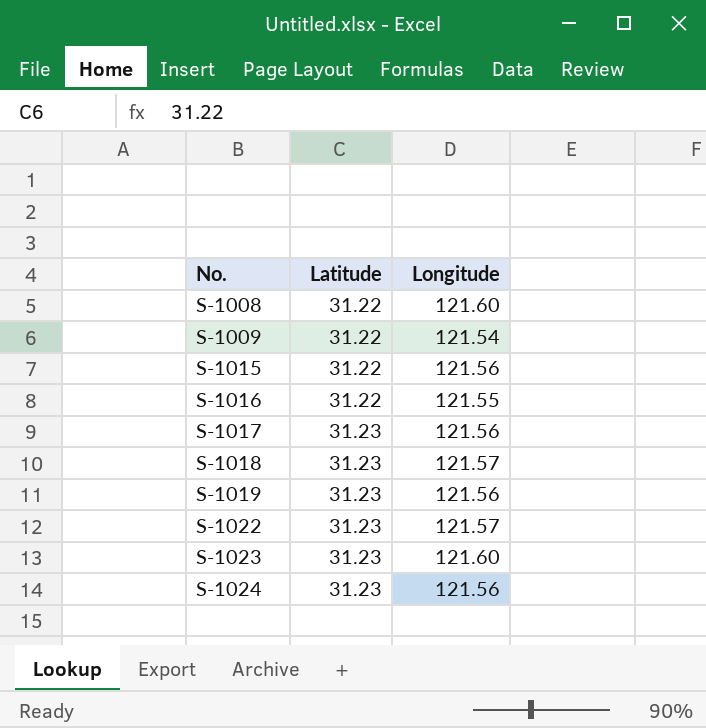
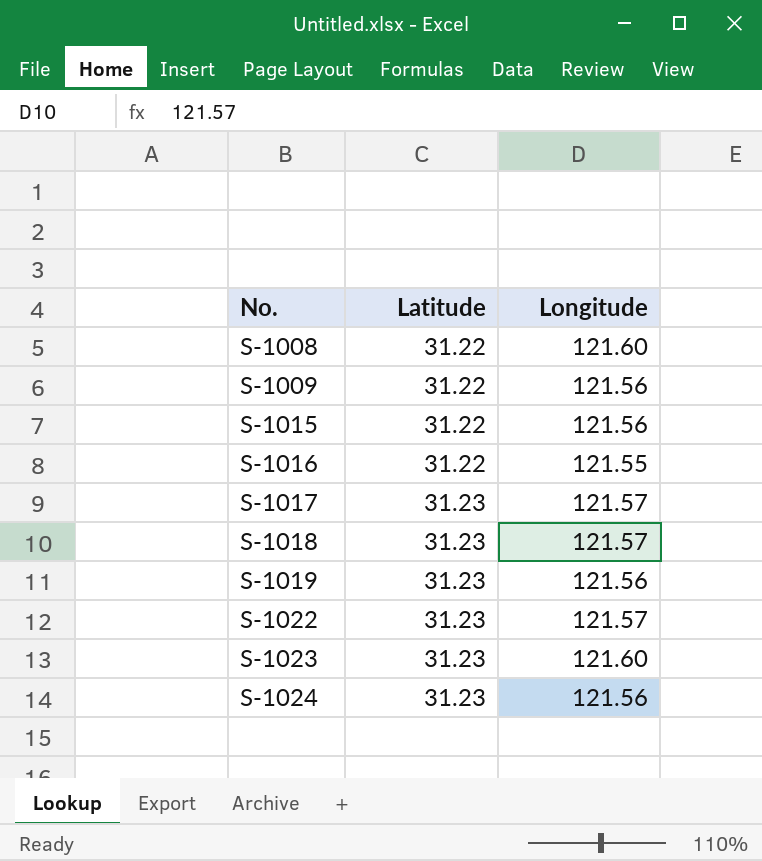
S-1009 | Longitude: 121.54 -> 121.56
S-1017 | Longitude: 121.56 -> 121.57

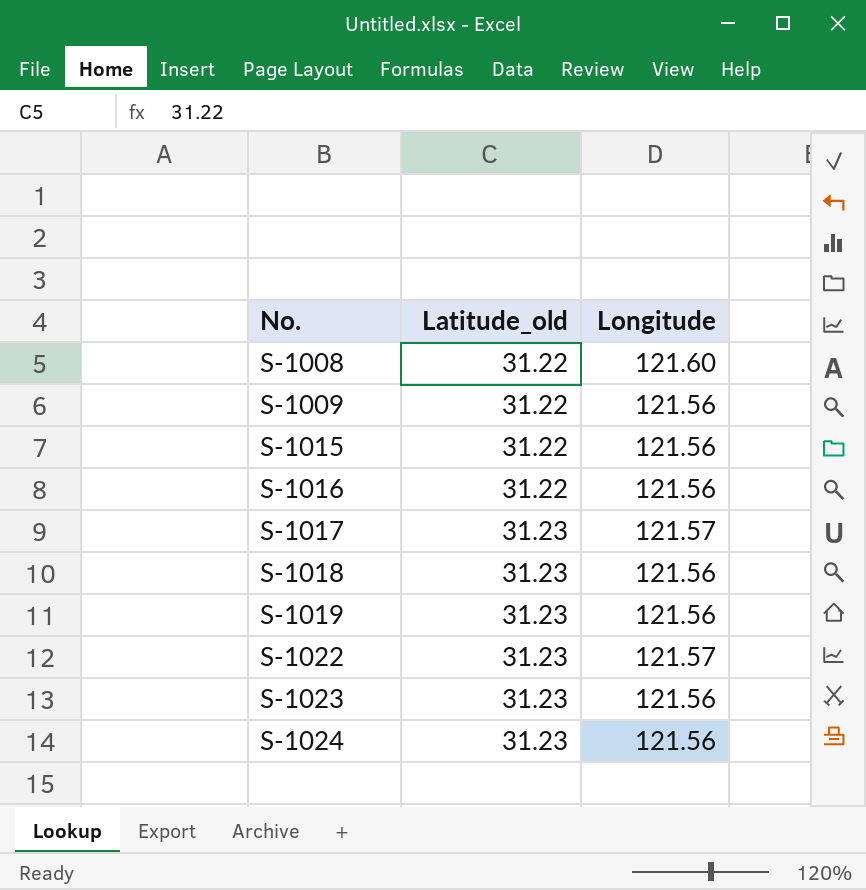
column name: Latitude -> Latitude_old
S-1016 | Longitude: 121.55 -> 121.56
S-1018 | Longitude: 121.57 -> 121.56
S-1023 | Longitude: 121.60 -> 121.56

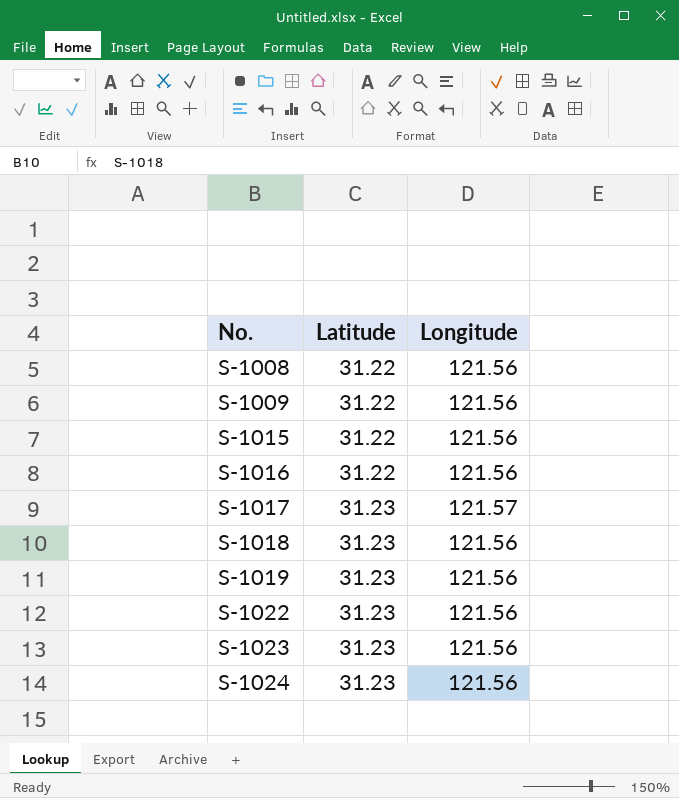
column name: Latitude_old -> Latitude
S-1008 | Longitude: 121.60 -> 121.56
S-1022 | Longitude: 121.57 -> 121.56

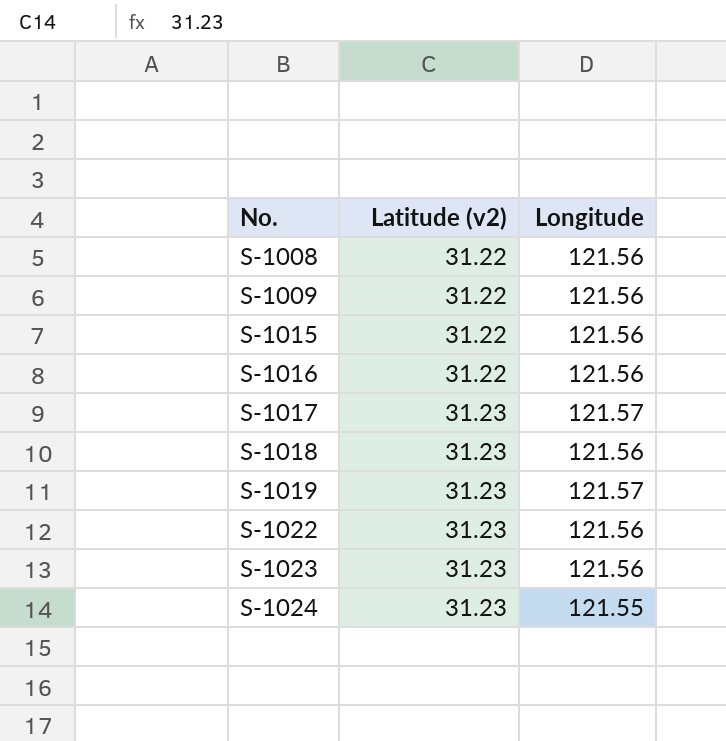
column name: Latitude -> Latitude (v2)
S-1019 | Longitude: 121.56 -> 121.57
S-1024 | Longitude: 121.56 -> 121.55

